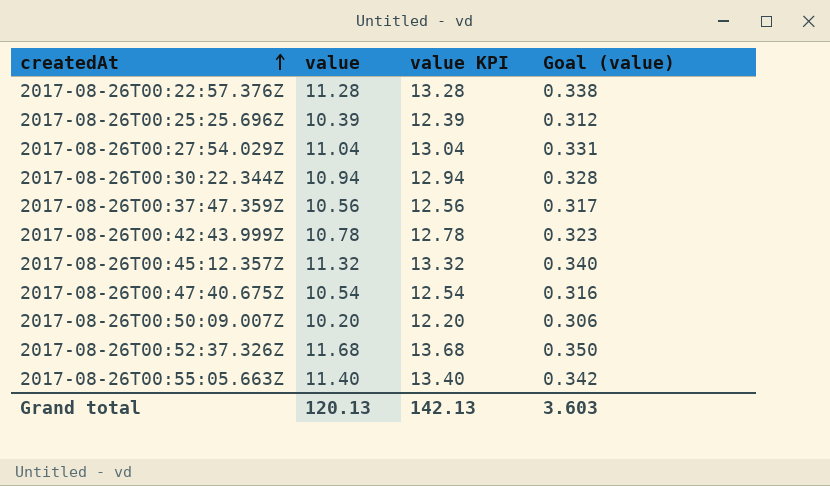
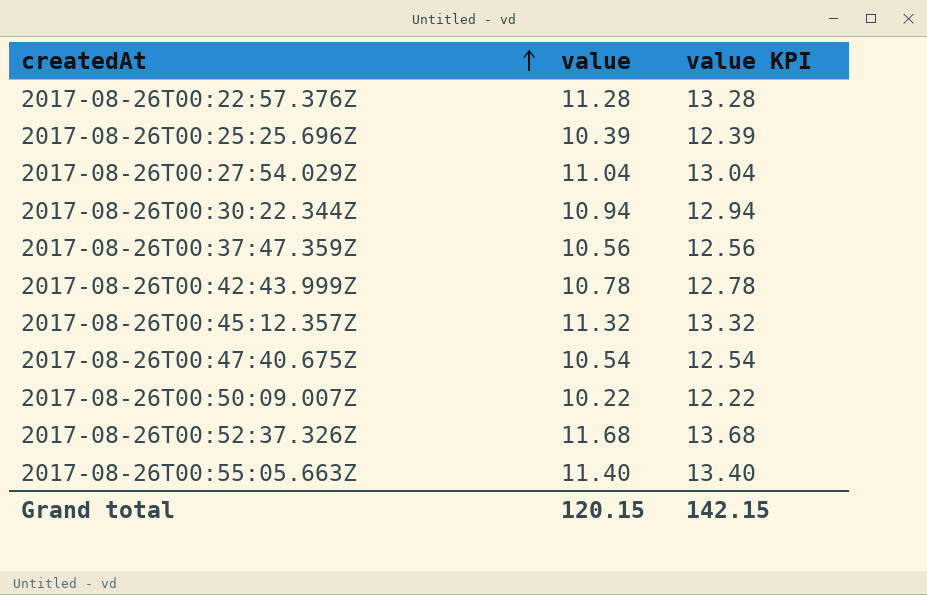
column Goal (value) | formula: [value] * 0.03 -> none
2017-08-26T00:50:09.007Z | value: 10.20 -> 10.22
2017-08-26T00:50:09.007Z | value KPI: 12.20 -> 12.22
Grand total | value: 120.13 -> 120.15
Grand total | value KPI: 142.13 -> 142.15

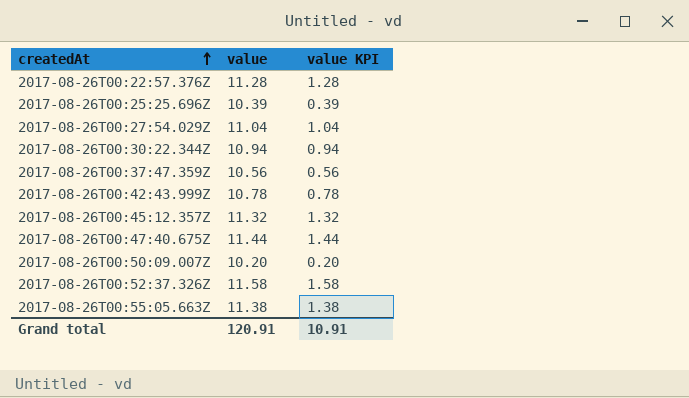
column value KPI | formula: [value] + 2 -> [value] - 10
2017-08-26T00:47:40.675Z | value: 10.54 -> 11.44
2017-08-26T00:50:09.007Z | value: 10.22 -> 10.20
2017-08-26T00:52:37.326Z | value: 11.68 -> 11.58
2017-08-26T00:55:05.663Z | value: 11.40 -> 11.38
Grand total | value: 120.15 -> 120.91
Grand total | value KPI: 142.15 -> 10.91

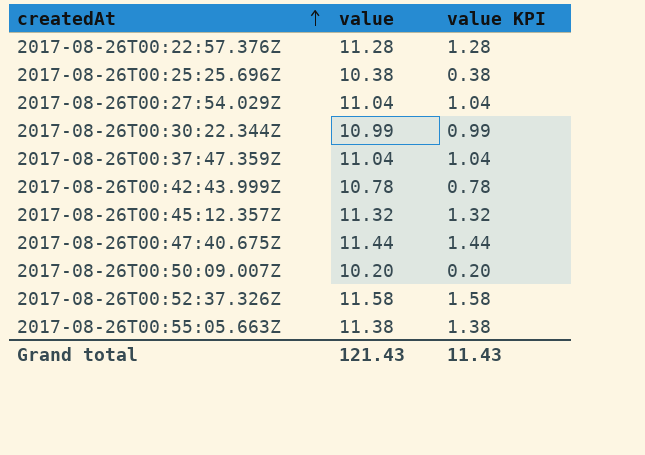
2017-08-26T00:25:25.696Z | value: 10.39 -> 10.38
2017-08-26T00:25:25.696Z | value KPI: 0.39 -> 0.38
2017-08-26T00:30:22.344Z | value: 10.94 -> 10.99
2017-08-26T00:30:22.344Z | value KPI: 0.94 -> 0.99
2017-08-26T00:37:47.359Z | value: 10.56 -> 11.04
2017-08-26T00:37:47.359Z | value KPI: 0.56 -> 1.04
Grand total | value: 120.91 -> 121.43
Grand total | value KPI: 10.91 -> 11.43

